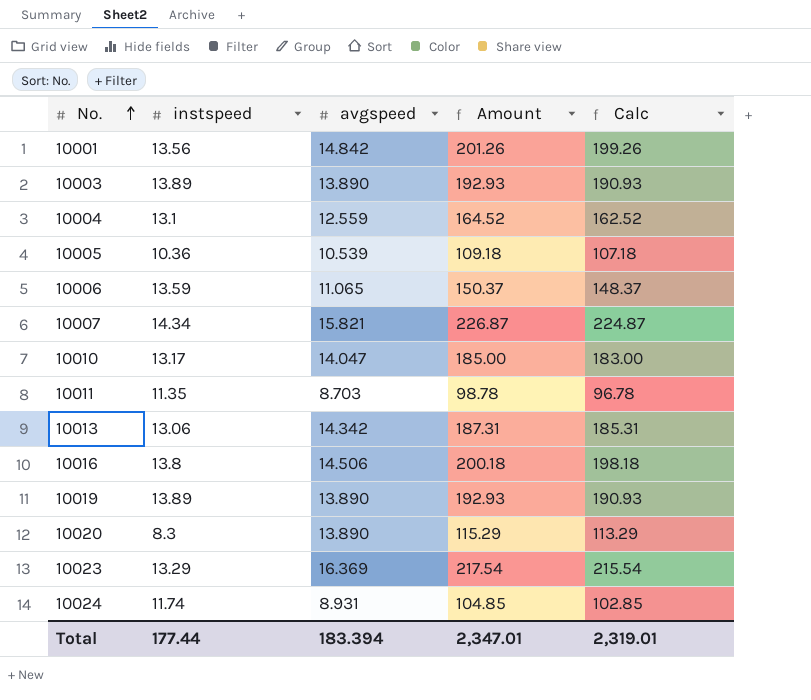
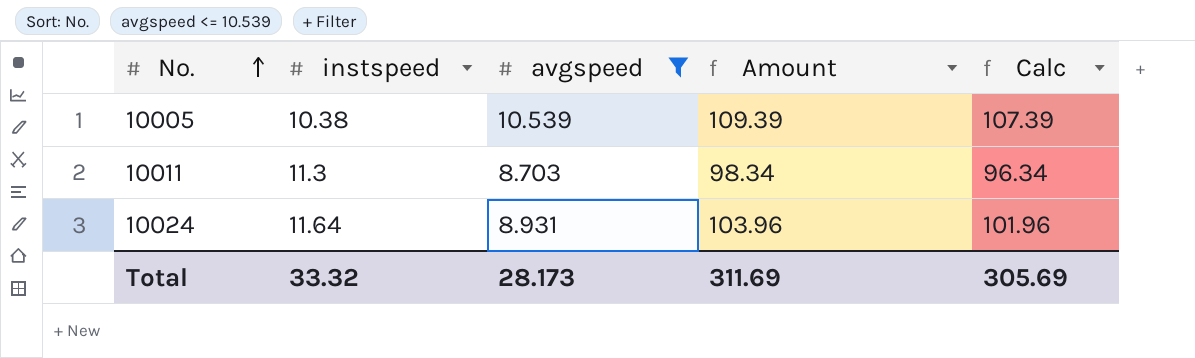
filter: none -> avgspeed <= 10.539
10005 | instspeed: 10.36 -> 10.38
10005 | Amount: 109.18 -> 109.39
10005 | Calc: 107.18 -> 107.39
10011 | instspeed: 11.35 -> 11.3
10011 | Amount: 98.78 -> 98.34
10011 | Calc: 96.78 -> 96.34
10024 | instspeed: 11.74 -> 11.64
10024 | Amount: 104.85 -> 103.96
10024 | Calc: 102.85 -> 101.96
Total | instspeed: 177.44 -> 33.32
Total | avgspeed: 183.394 -> 28.173
Total | Amount: 2,347.01 -> 311.69
Total | Calc: 2,319.01 -> 305.69

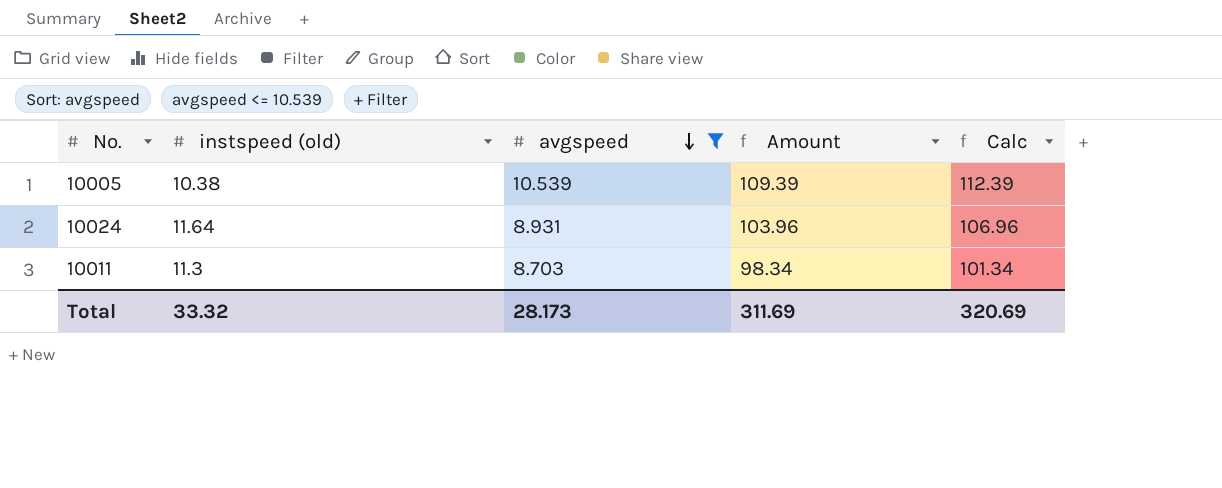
row order: No. ascending -> avgspeed descending
column name: instspeed -> instspeed (old)
column Calc | formula: [Amount] - 2 -> [Amount] + 3
Total | Calc: 305.69 -> 320.69

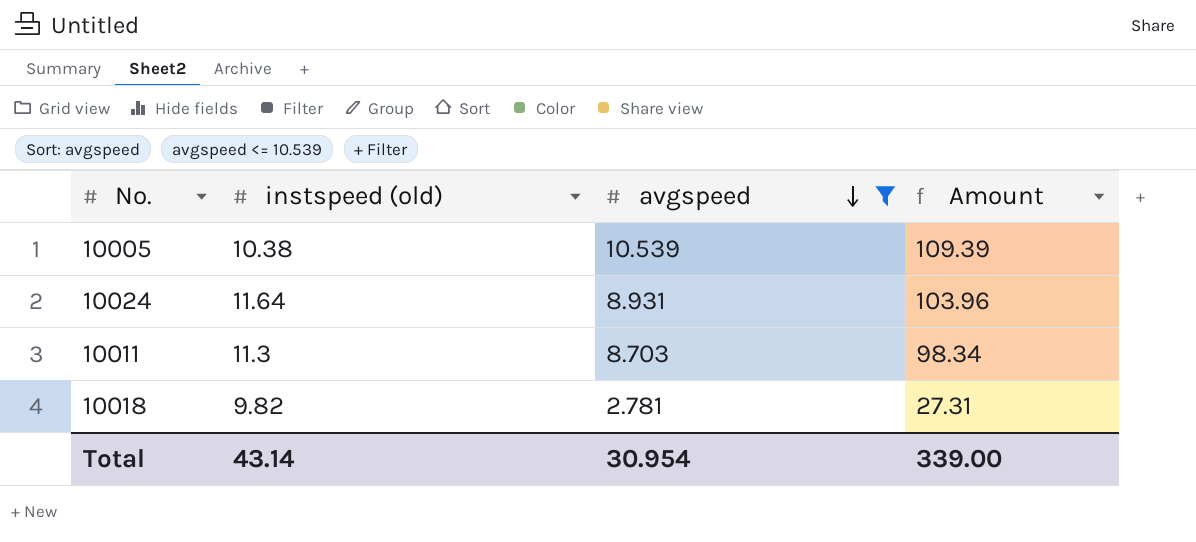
column Calc | formula: [Amount] + 3 -> none
row 10018: none -> 9.82 | 2.781 | 27.31
Total | instspeed (old): 33.32 -> 43.14
Total | avgspeed: 28.173 -> 30.954
Total | Amount: 311.69 -> 339.00

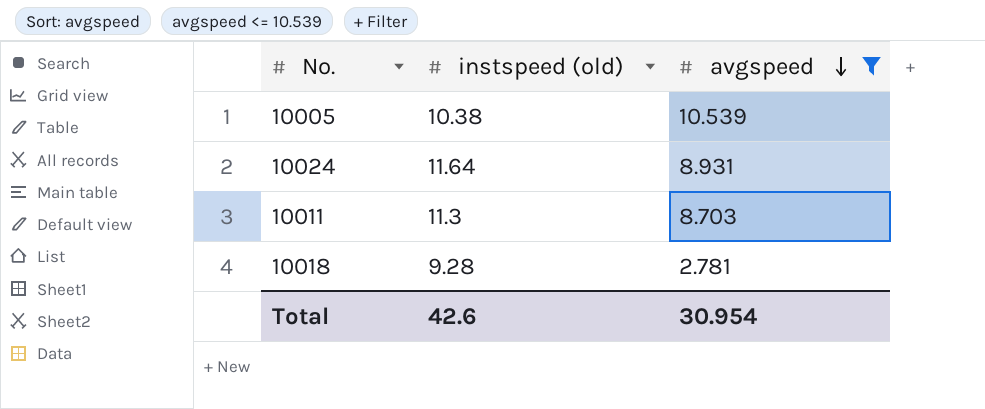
column Amount | formula: [instspeed (old)] * [avgspeed] -> none
10018 | instspeed (old): 9.82 -> 9.28
Total | instspeed (old): 43.14 -> 42.6

